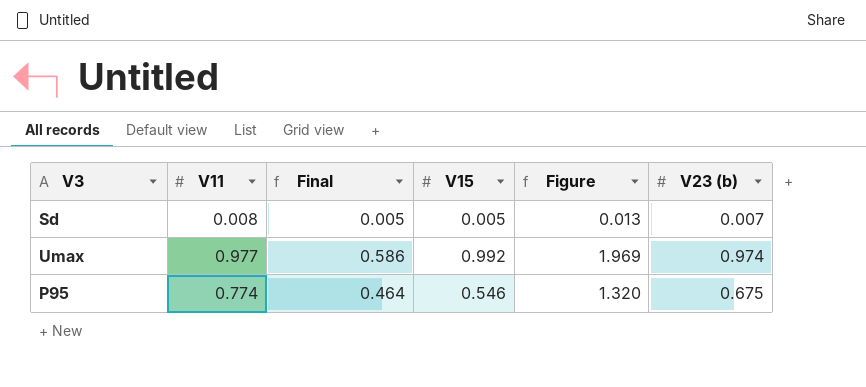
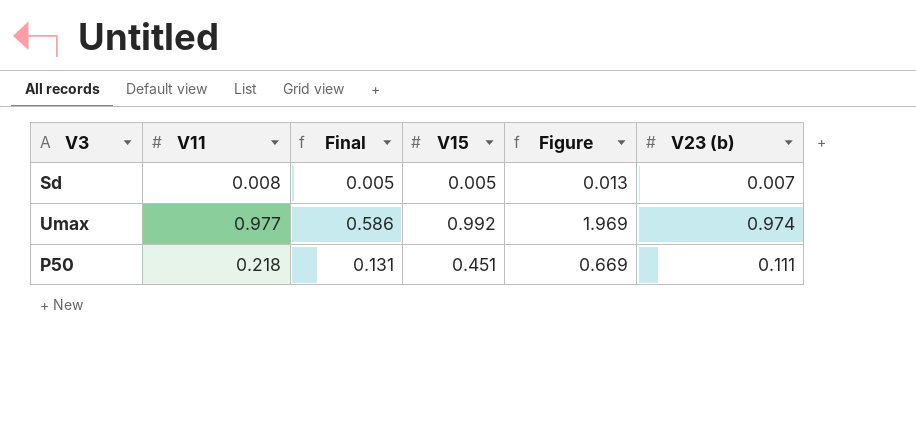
row P95: 0.774 | 0.464 | 0.546 | 1.320 | 0.675 -> none
row P50: none -> 0.218 | 0.131 | 0.451 | 0.669 | 0.111

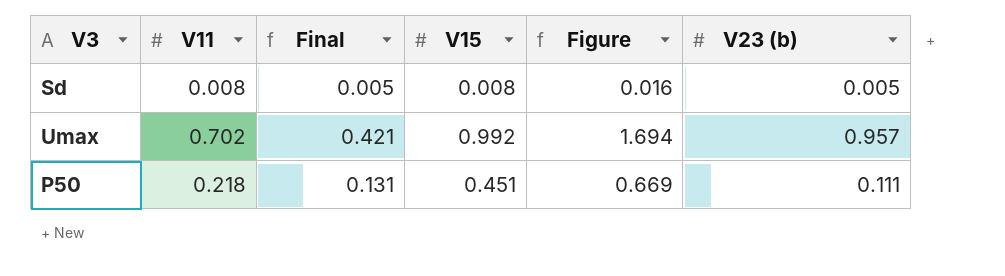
Sd | V15: 0.005 -> 0.008
Sd | Figure: 0.013 -> 0.016
Sd | V23 (b): 0.007 -> 0.005
Umax | V11: 0.977 -> 0.702
Umax | Final: 0.586 -> 0.421
Umax | Figure: 1.969 -> 1.694
Umax | V23 (b): 0.974 -> 0.957

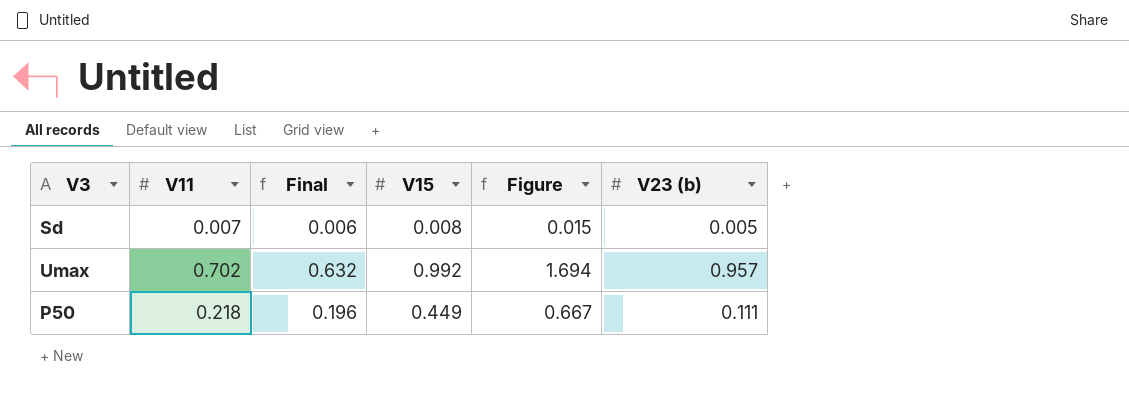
column Final | formula: [V11] * 0.6 -> [V11] * 0.9
Sd | V11: 0.008 -> 0.007
Sd | Figure: 0.016 -> 0.015
P50 | V15: 0.451 -> 0.449
P50 | Figure: 0.669 -> 0.667

